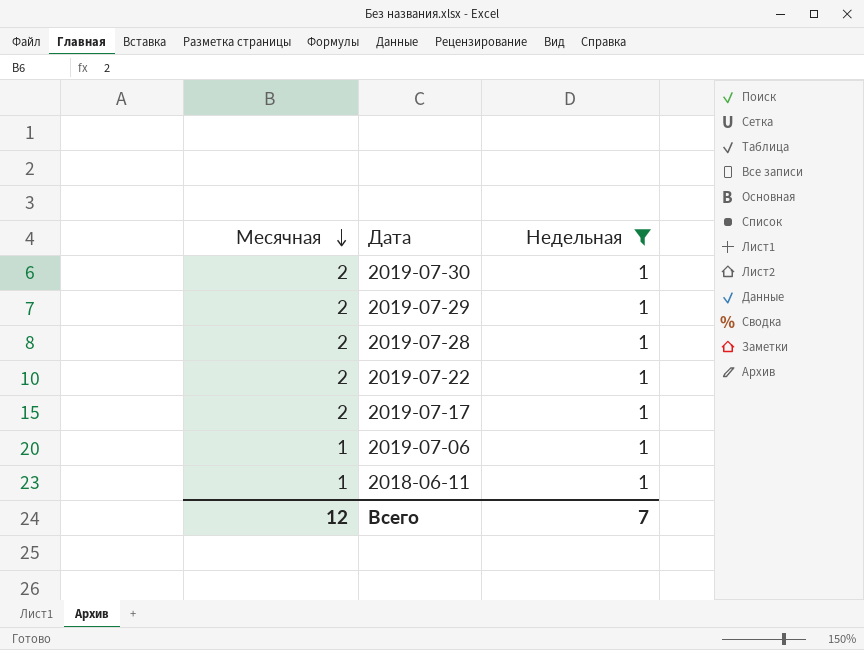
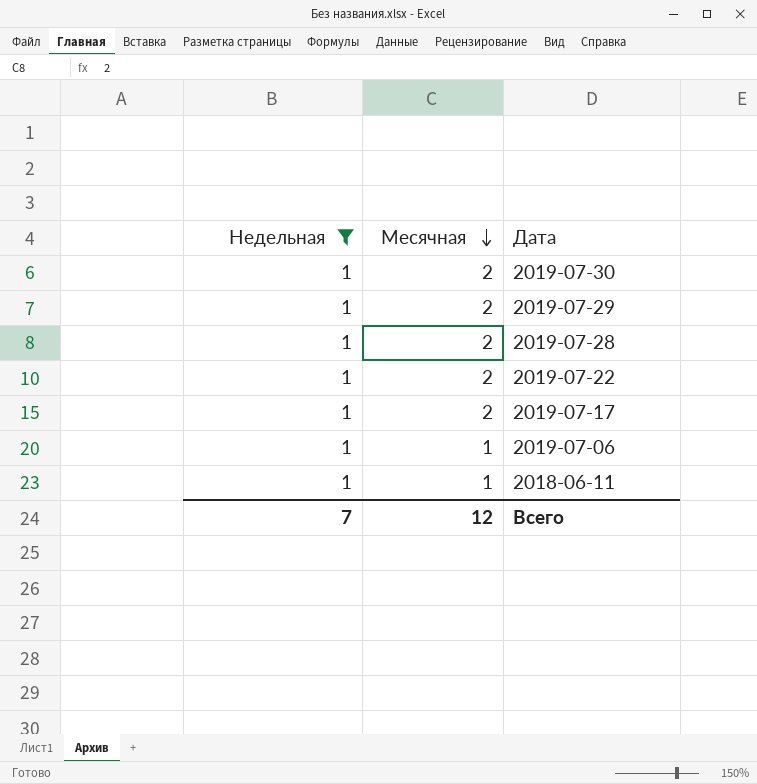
column Недельная | position: 3 -> 1

